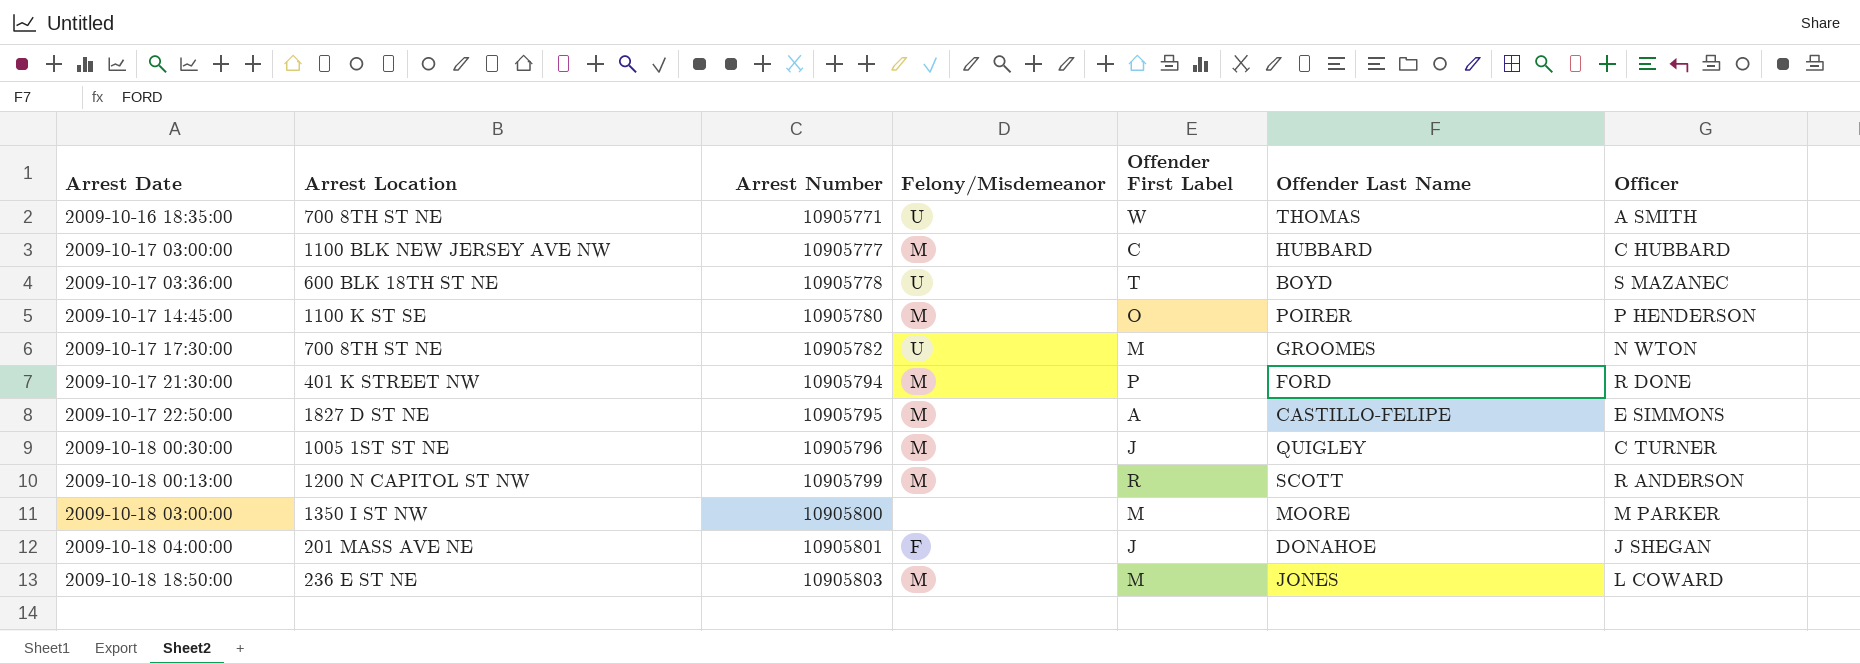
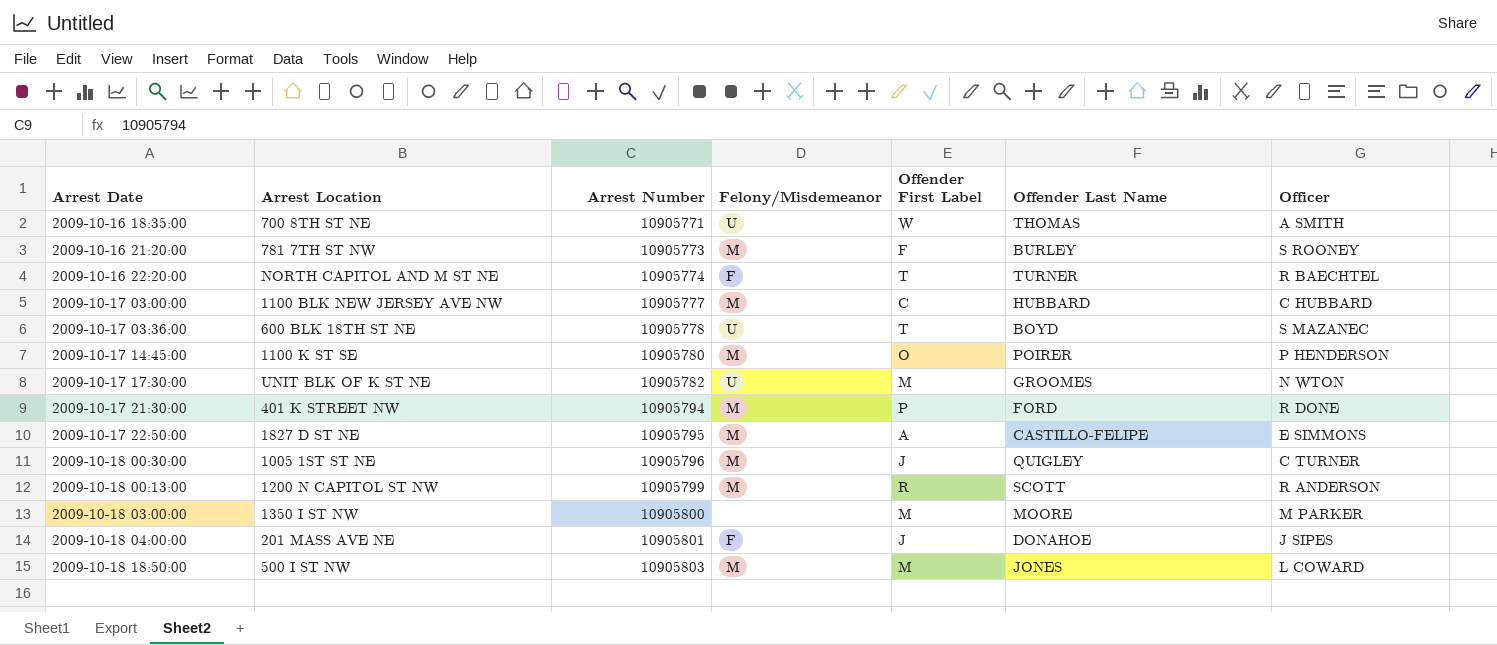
row 2009-10-16 21:20:00: none -> 781 7TH ST NW | 10905773 | M | F | BURLEY | S ROONEY
row 2009-10-16 22:20:00: none -> NORTH CAPITOL AND M ST NE | 10905774 | F | T | TURNER | R BAECHTEL
2009-10-17 17:30:00 | Arrest Location: 700 8TH ST NE -> UNIT BLK OF K ST NE
2009-10-18 04:00:00 | Officer: J SHEGAN -> J SIPES
2009-10-18 18:50:00 | Arrest Location: 236 E ST NE -> 500 I ST NW

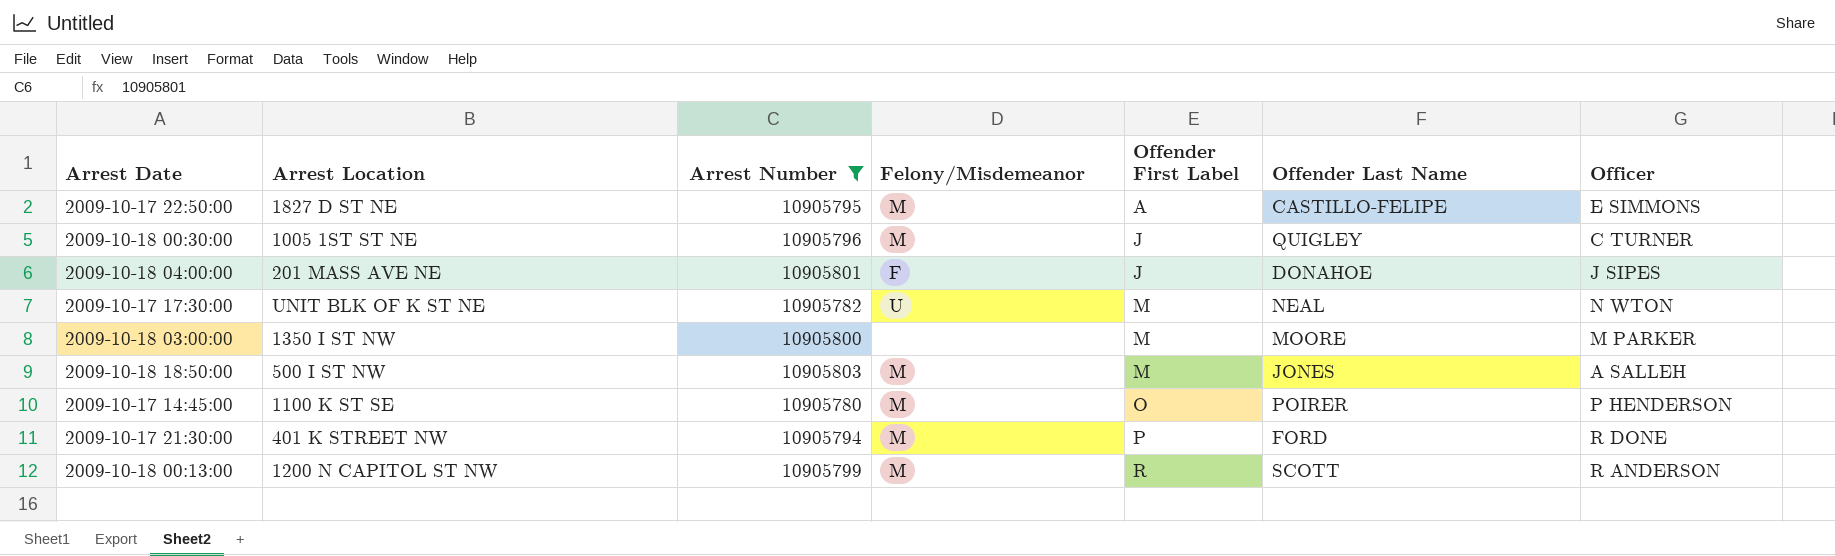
filter: none -> Arrest Number >= 10905780
row order: Arrest Number ascending -> Offender First Label ascending
2009-10-17 17:30:00 | Offender Last Name: GROOMES -> NEAL
2009-10-18 18:50:00 | Officer: L COWARD -> A SALLEH

